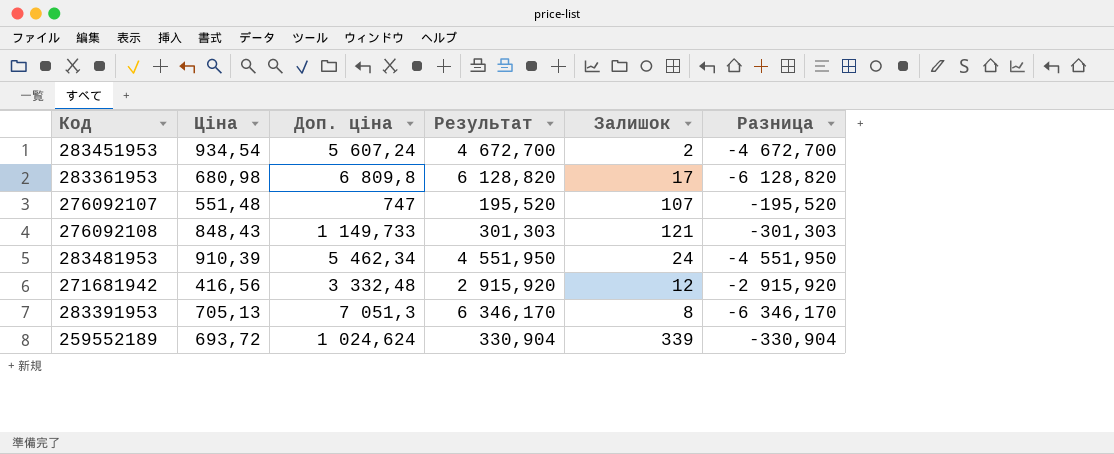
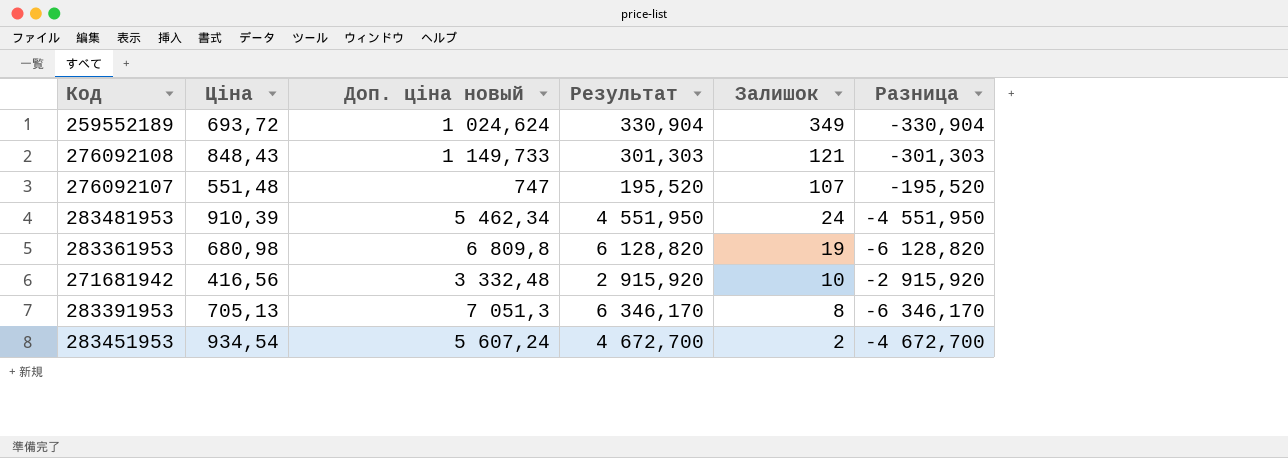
row order: none -> Залишок descending
column name: Доп. ціна -> Доп. ціна новый
259552189 | Залишок: 339 -> 349
283361953 | Залишок: 17 -> 19
271681942 | Залишок: 12 -> 10

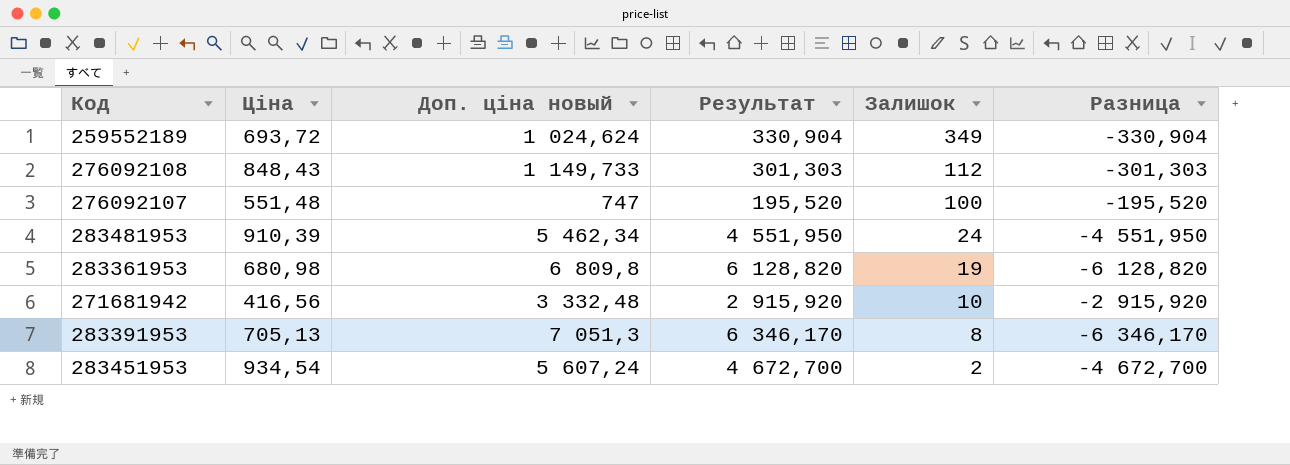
276092108 | Залишок: 121 -> 112
276092107 | Залишок: 107 -> 100

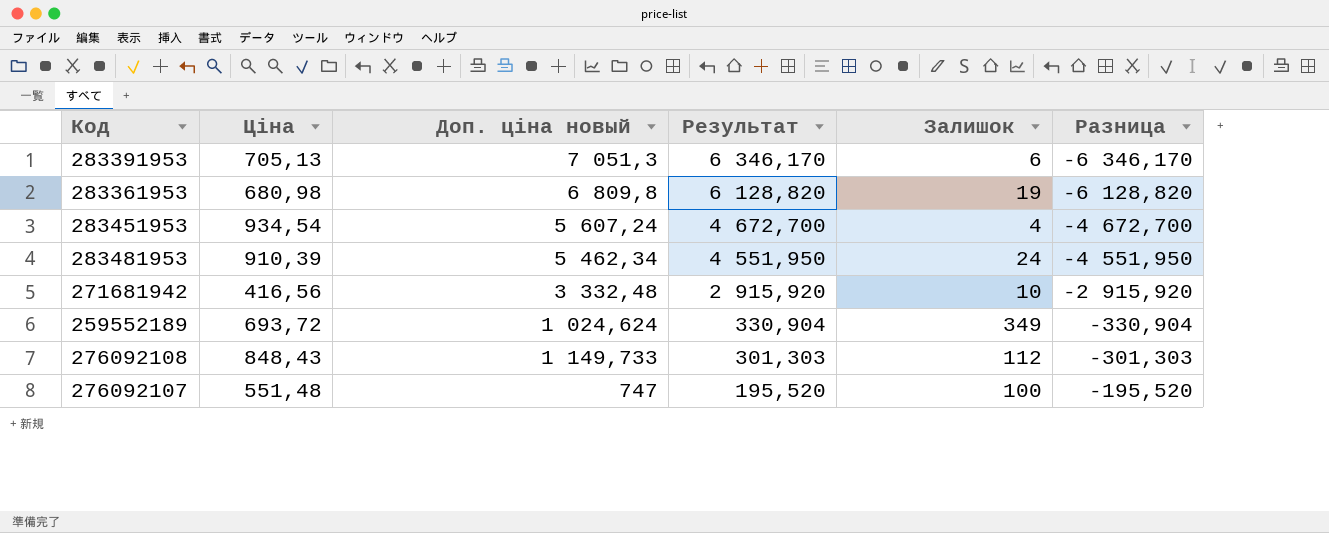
row order: Залишок descending -> Результат descending
283391953 | Залишок: 8 -> 6
283451953 | Залишок: 2 -> 4

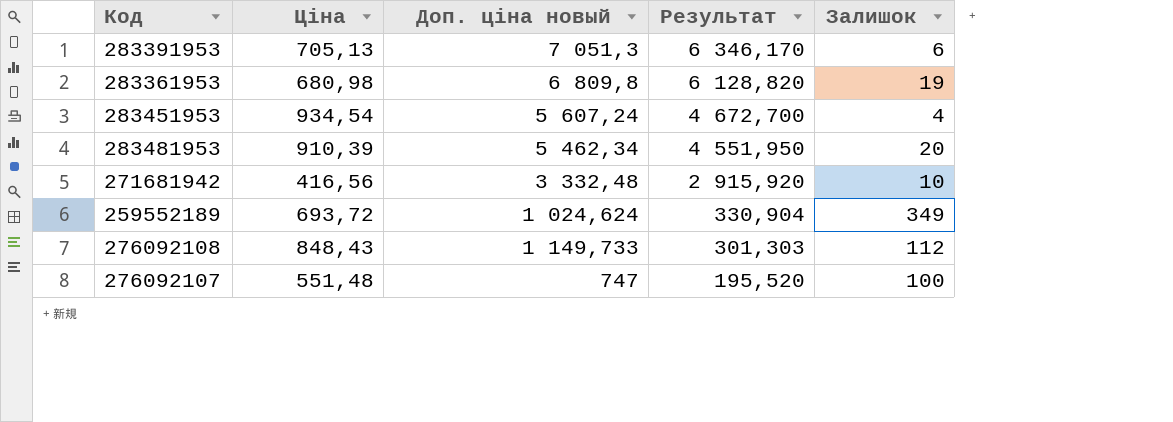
column Разница | formula: [Ціна] - [Доп. ціна новый] -> none
283481953 | Залишок: 24 -> 20

